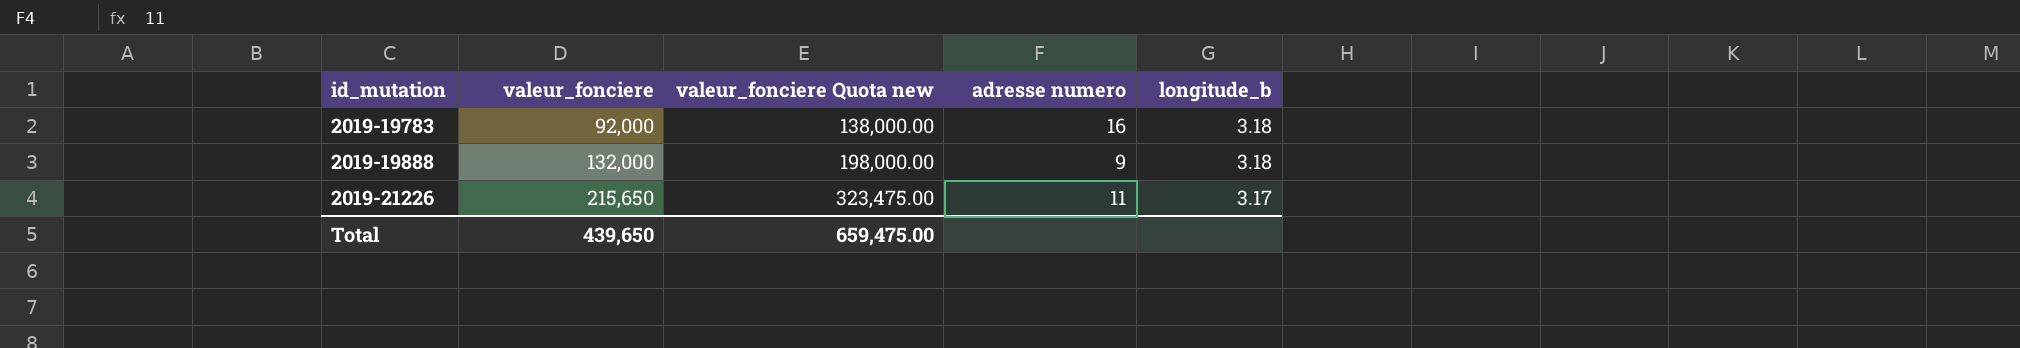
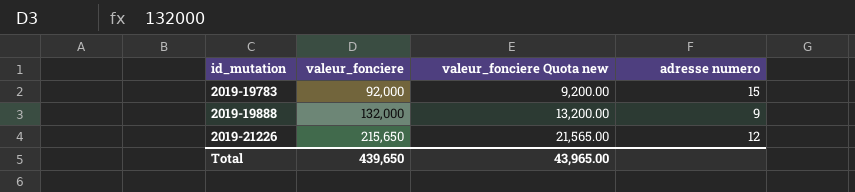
column longitude_b | position: 5 -> none
column valeur_fonciere Quota new | formula: [valeur_fonciere] * 1.5 -> [valeur_fonciere] * 0.1
2019-19783 | adresse numero: 16 -> 15
2019-21226 | adresse numero: 11 -> 12
Total | valeur_fonciere Quota new: 659,475.00 -> 43,965.00

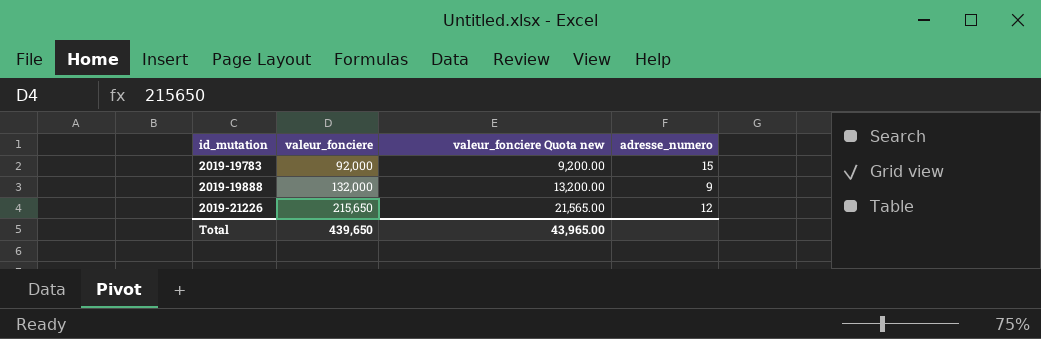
column name: adresse numero -> adresse_numero

